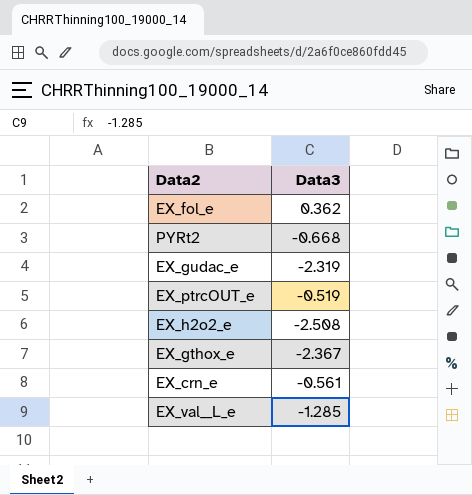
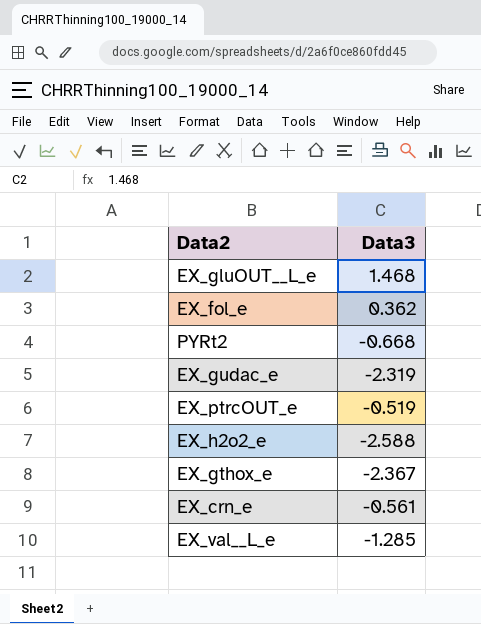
row EX_gluOUT__L_e: none -> 1.468
EX_h2o2_e | Data3: -2.508 -> -2.588

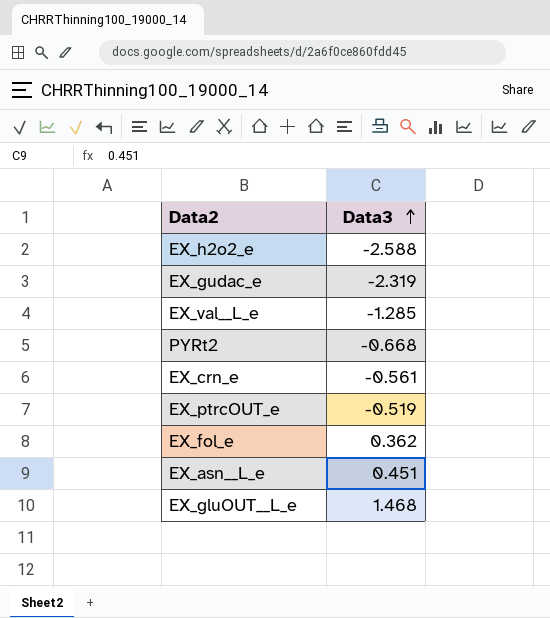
row order: none -> Data3 ascending
row EX_gthox_e: -2.367 -> none
row EX_asn__L_e: none -> 0.451

